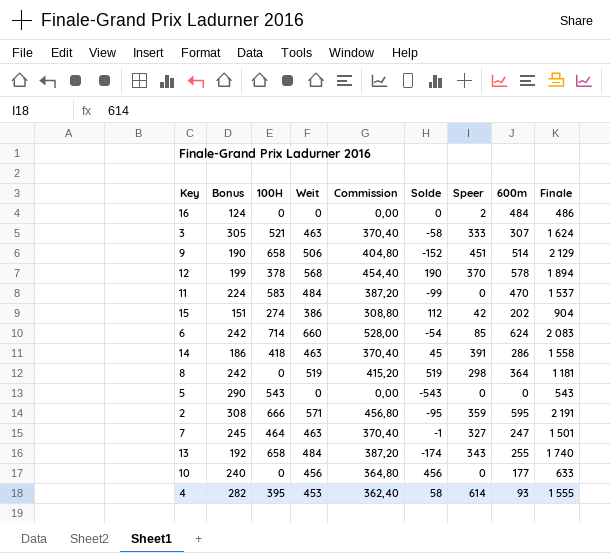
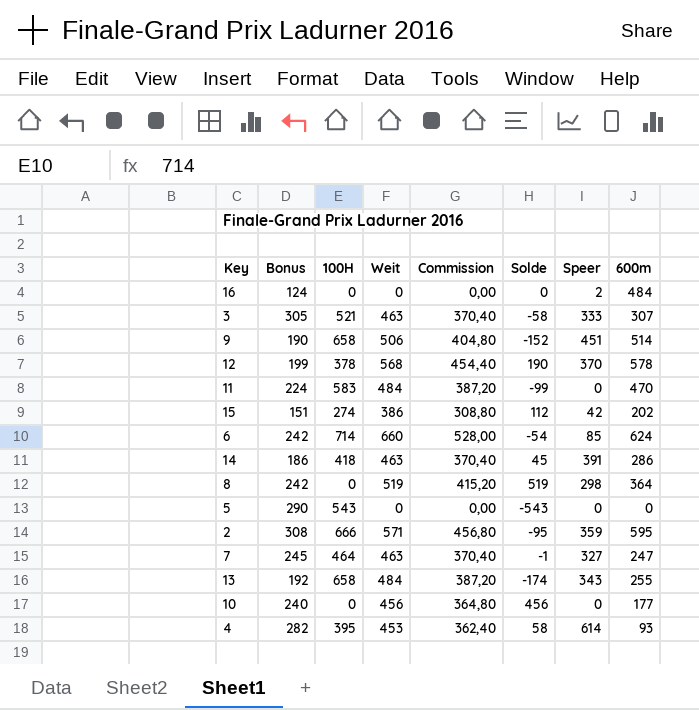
column Finale | formula: [100H] + [Weit] + [Speer] + [600m] -> none

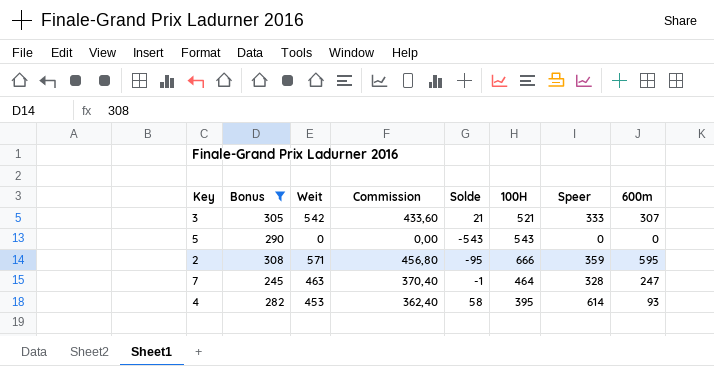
filter: none -> Bonus >= 245
column 100H | position: 3 -> 6
3 | Weit: 463 -> 542
3 | Commission: 370,40 -> 433,60
3 | Solde: -58 -> 21
7 | Speer: 327 -> 328

